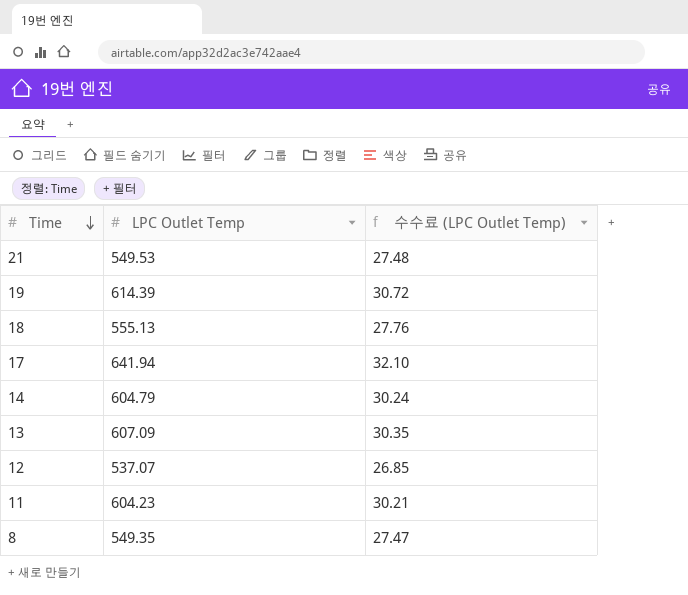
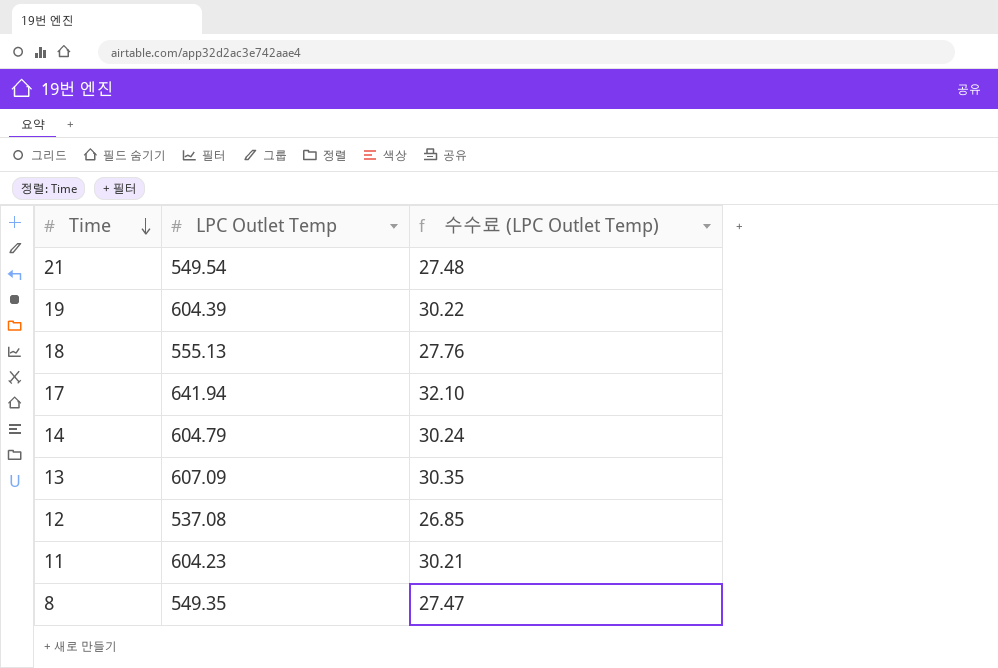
21 | LPC Outlet Temp: 549.53 -> 549.54
19 | LPC Outlet Temp: 614.39 -> 604.39
19 | 수수료 (LPC Outlet Temp): 30.72 -> 30.22
12 | LPC Outlet Temp: 537.07 -> 537.08

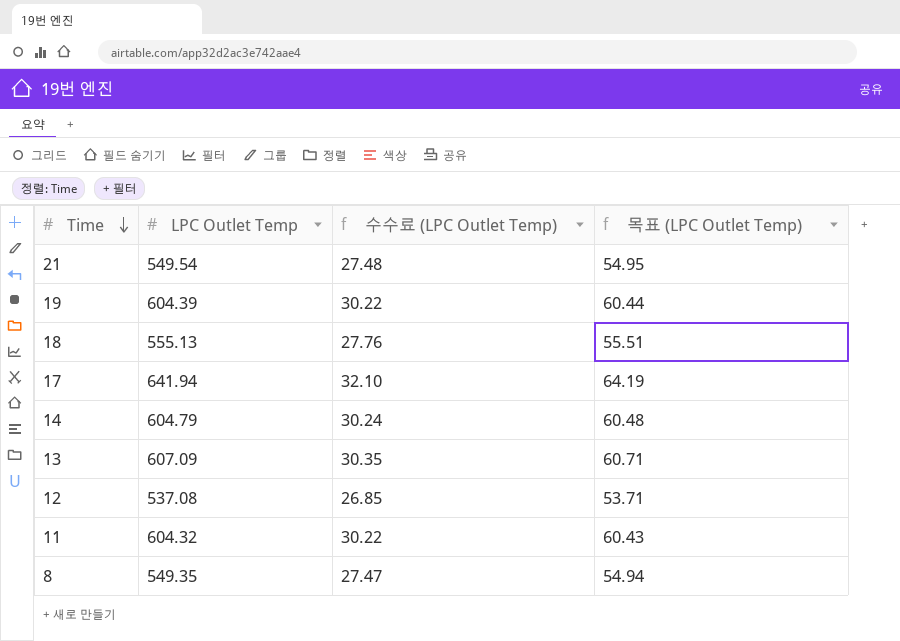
column 목표 (LPC Outlet Temp) | formula: none -> [LPC Outlet Temp] * 0.1
11 | LPC Outlet Temp: 604.23 -> 604.32
11 | 수수료 (LPC Outlet Temp): 30.21 -> 30.22

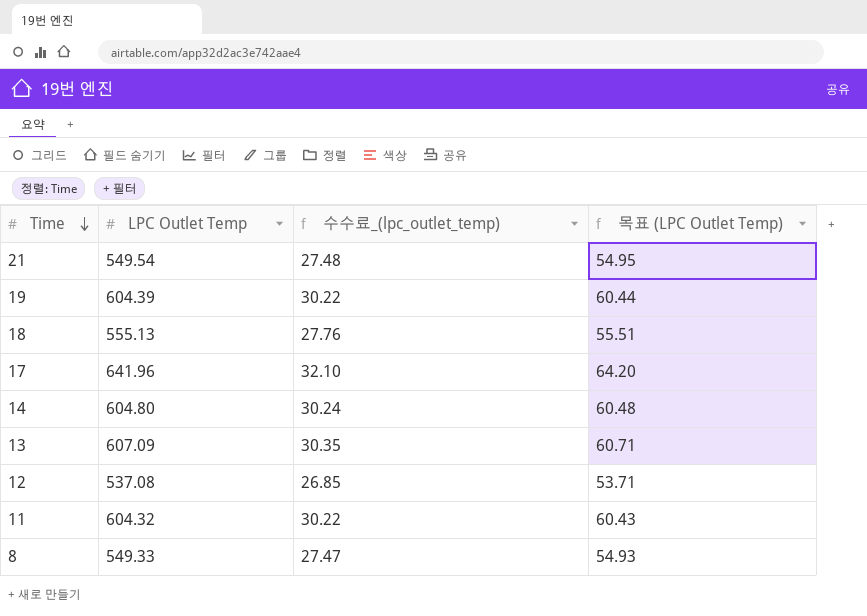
column name: 수수료 (LPC Outlet Temp) -> 수수료_(lpc_outlet_temp)
17 | LPC Outlet Temp: 641.94 -> 641.96
17 | 목표 (LPC Outlet Temp): 64.19 -> 64.20
14 | LPC Outlet Temp: 604.79 -> 604.80
8 | LPC Outlet Temp: 549.35 -> 549.33
8 | 목표 (LPC Outlet Temp): 54.94 -> 54.93

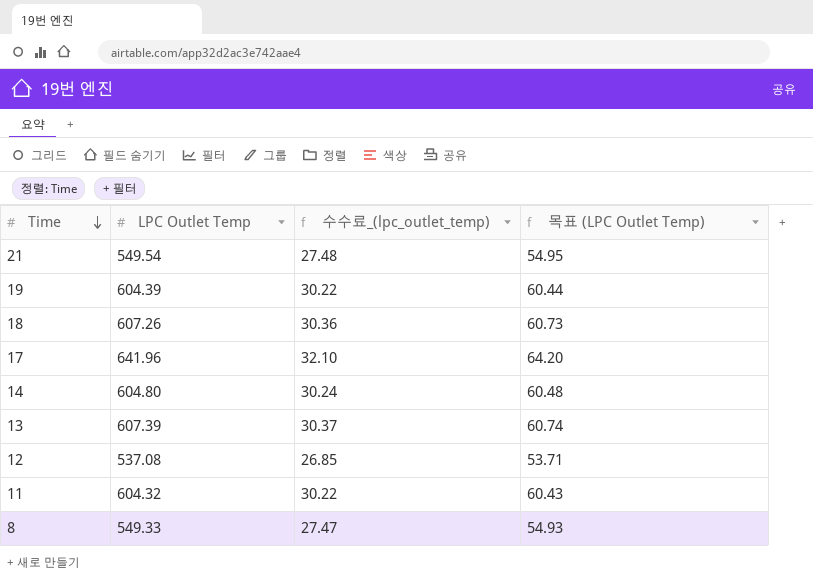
18 | LPC Outlet Temp: 555.13 -> 607.26
18 | 수수료_(lpc_outlet_temp): 27.76 -> 30.36
18 | 목표 (LPC Outlet Temp): 55.51 -> 60.73
13 | LPC Outlet Temp: 607.09 -> 607.39
13 | 수수료_(lpc_outlet_temp): 30.35 -> 30.37
13 | 목표 (LPC Outlet Temp): 60.71 -> 60.74

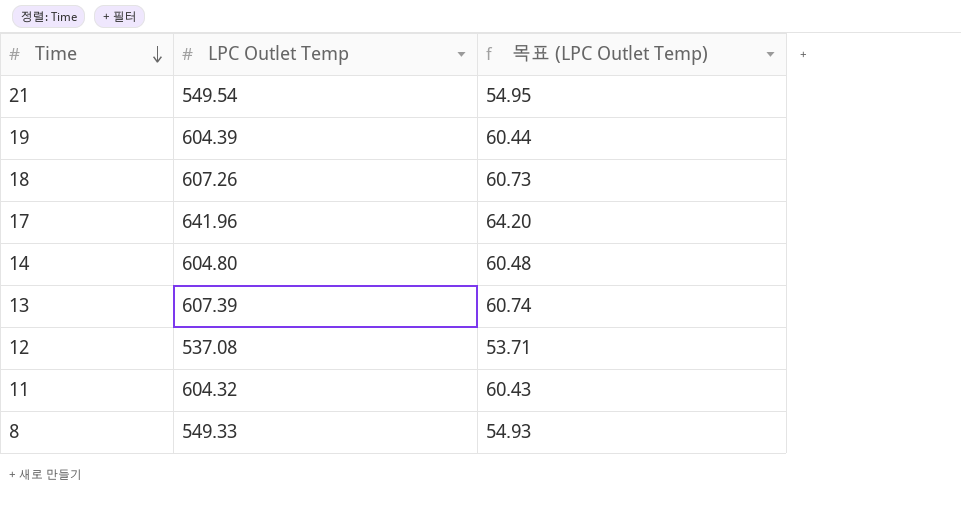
column 수수료_(lpc_outlet_temp) | formula: [LPC Outlet Temp] * 0.05 -> none

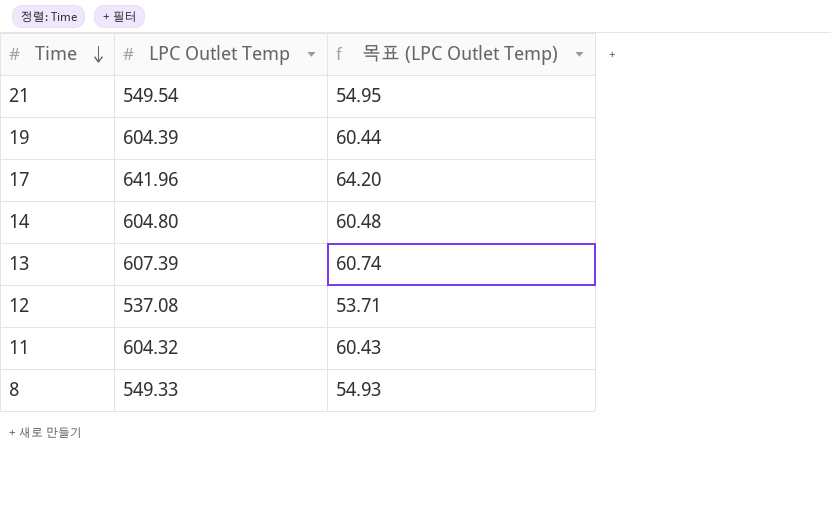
row 18: 607.26 | 60.73 -> none

